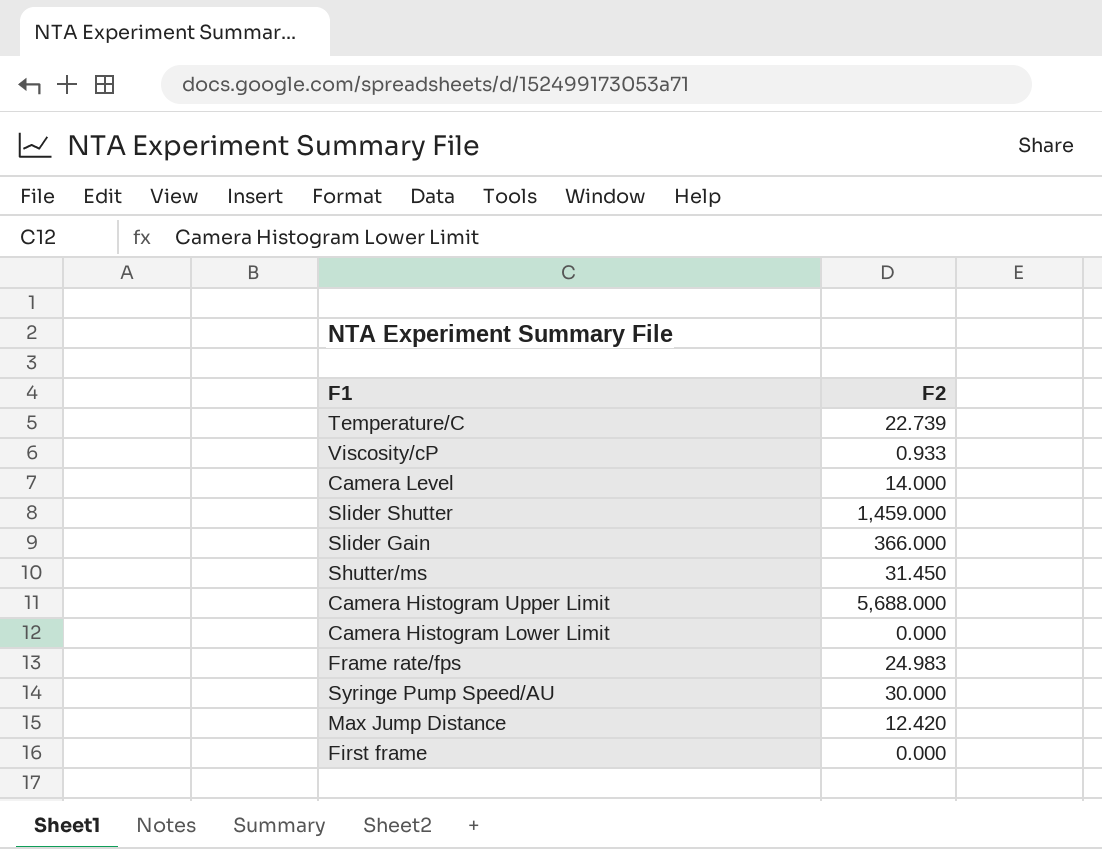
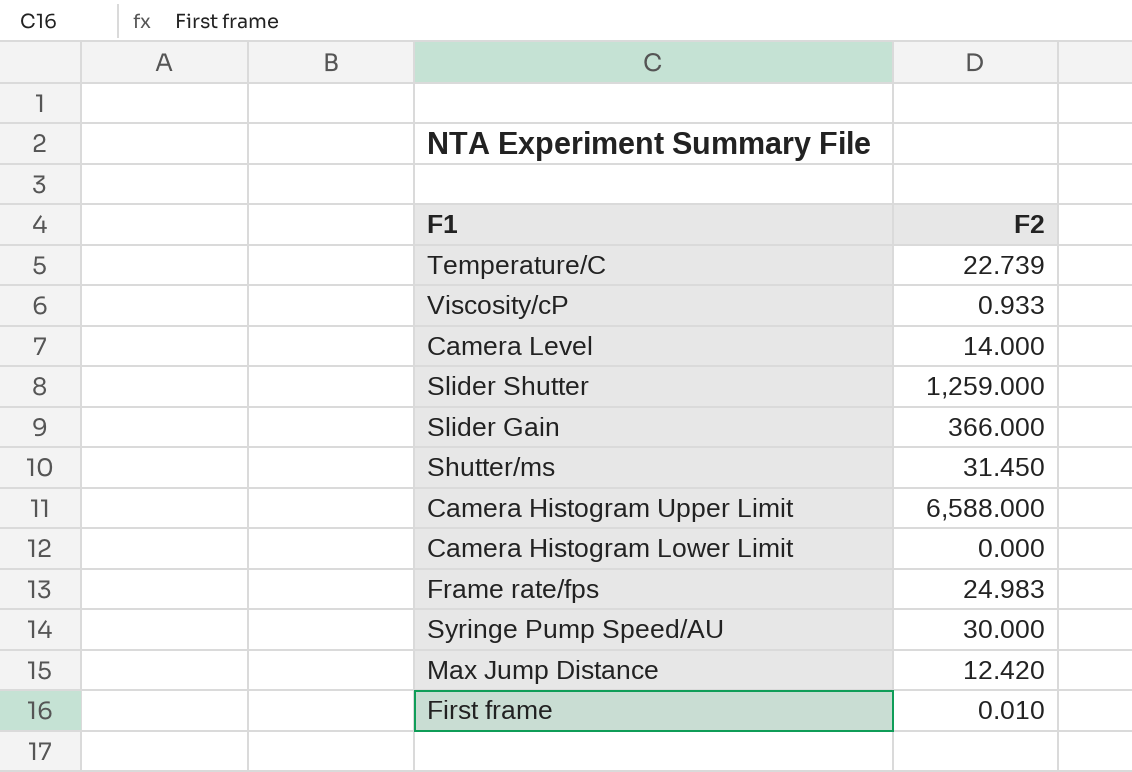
Slider Shutter | F2: 1,459.000 -> 1,259.000
Camera Histogram Upper Limit | F2: 5,688.000 -> 6,588.000
First frame | F2: 0.000 -> 0.010

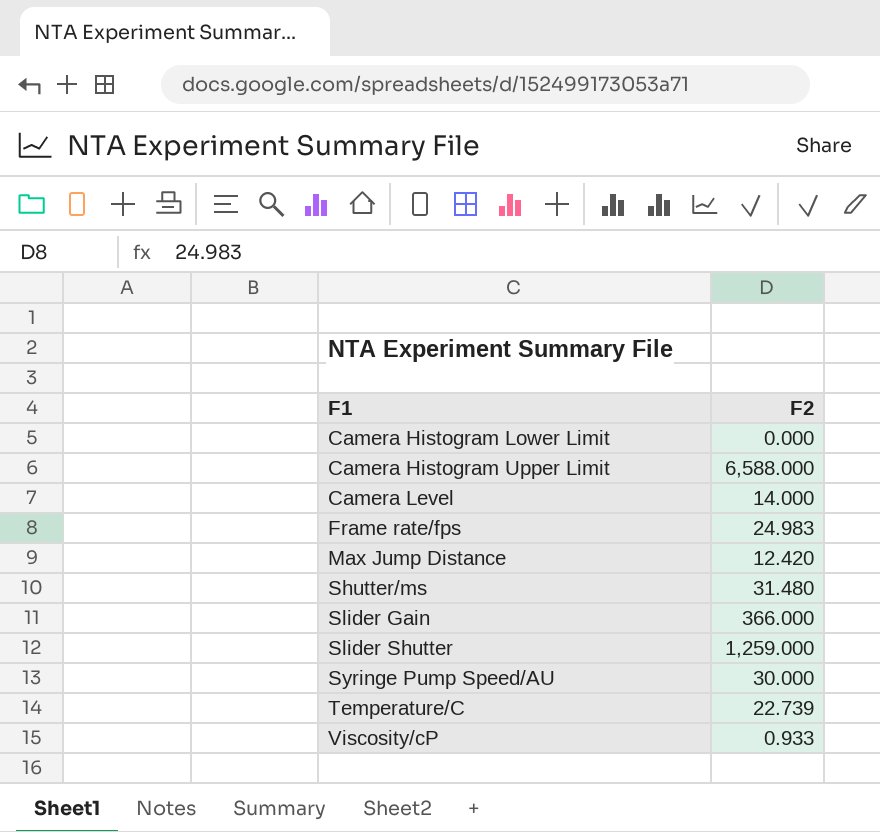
row order: none -> F1 ascending
row First frame: 0.010 -> none
Shutter/ms | F2: 31.450 -> 31.480

